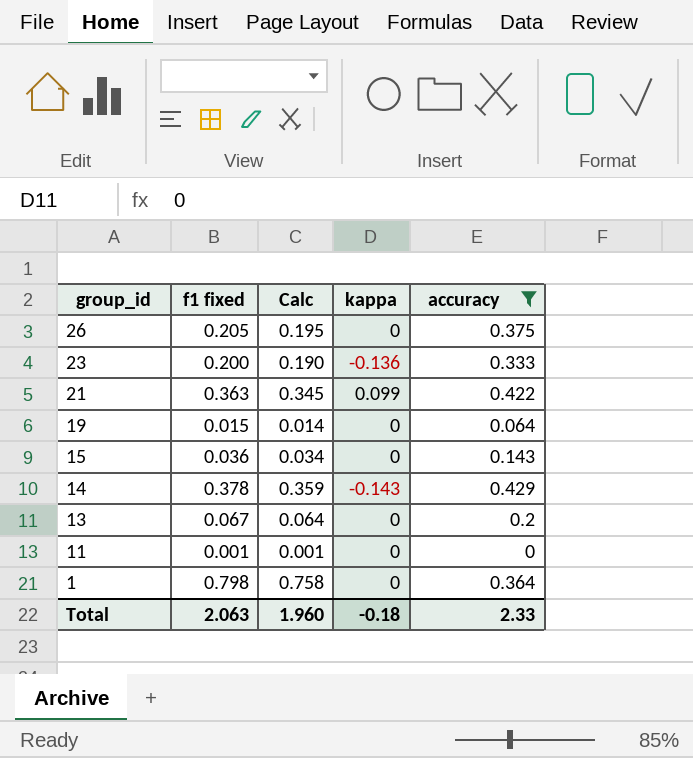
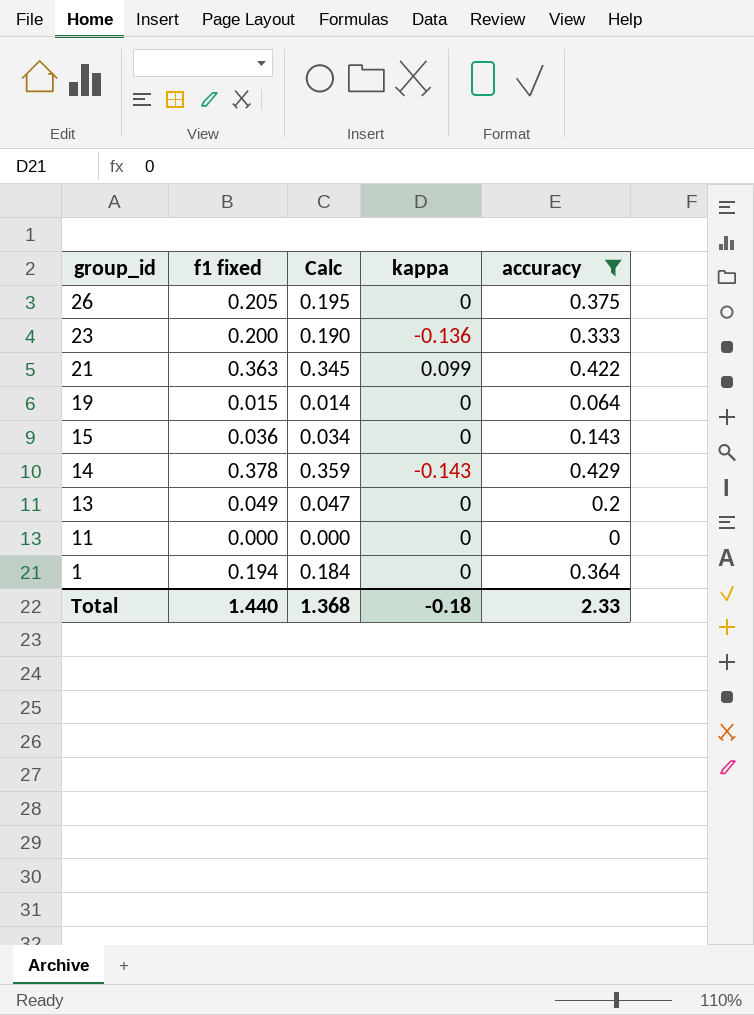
13 | f1 fixed: 0.067 -> 0.049
13 | Calc: 0.064 -> 0.047
11 | f1 fixed: 0.001 -> 0.000
11 | Calc: 0.001 -> 0.000
1 | f1 fixed: 0.798 -> 0.194
1 | Calc: 0.758 -> 0.184
Total | f1 fixed: 2.063 -> 1.440
Total | Calc: 1.960 -> 1.368

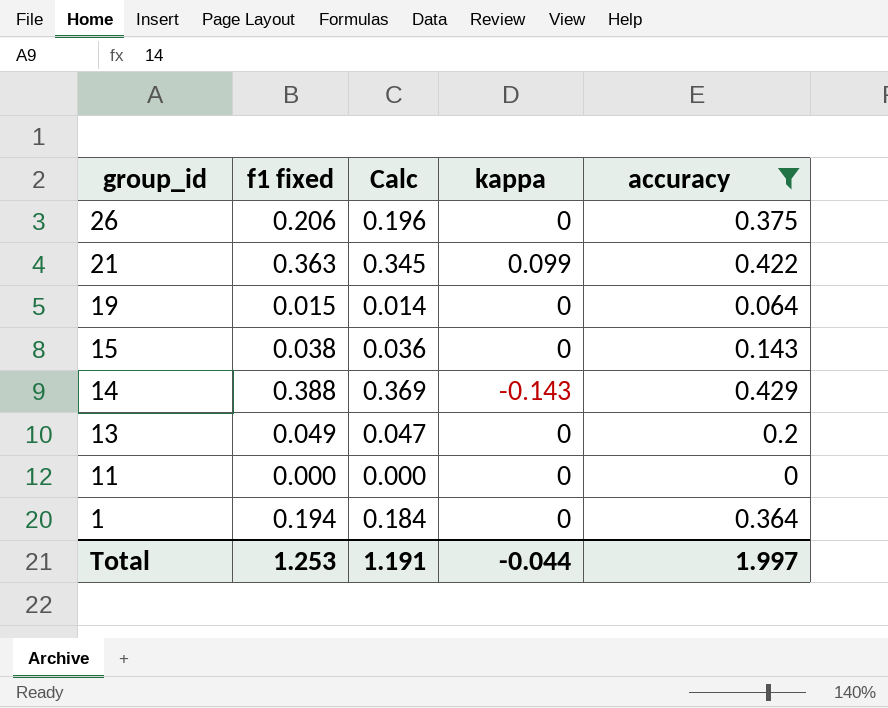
row 23: 0.200 | 0.190 | -0.136 | 0.333 -> none
26 | f1 fixed: 0.205 -> 0.206
26 | Calc: 0.195 -> 0.196
15 | f1 fixed: 0.036 -> 0.038
15 | Calc: 0.034 -> 0.036
14 | f1 fixed: 0.378 -> 0.388
14 | Calc: 0.359 -> 0.369
Total | f1 fixed: 1.440 -> 1.253
Total | Calc: 1.368 -> 1.191
Total | kappa: -0.18 -> -0.044
Total | accuracy: 2.33 -> 1.997

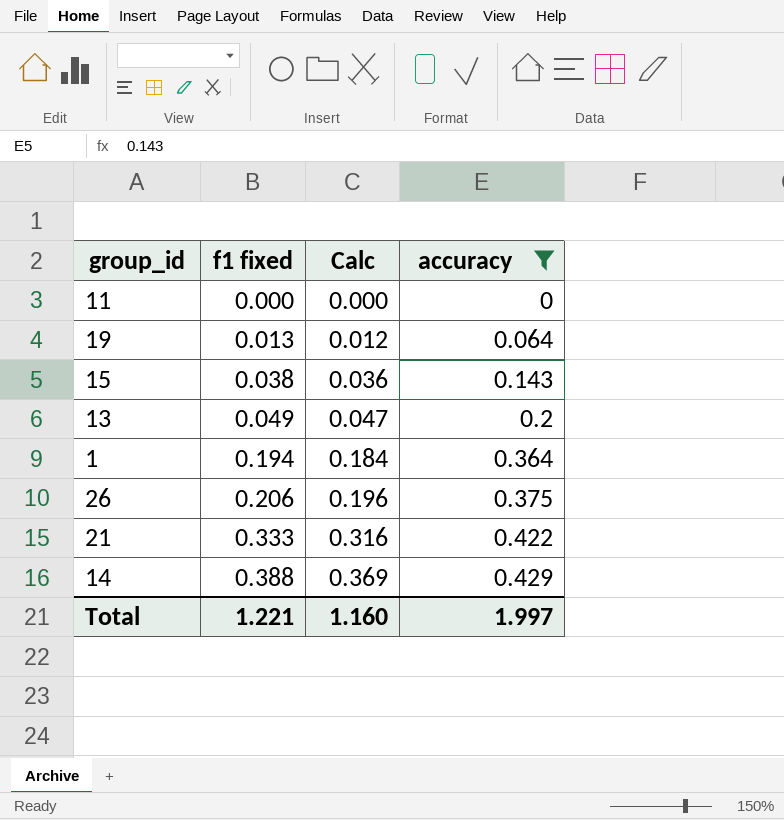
row order: group_id descending -> f1 fixed ascending
column kappa | position: 4 -> none
19 | f1 fixed: 0.015 -> 0.013
19 | Calc: 0.014 -> 0.012
21 | f1 fixed: 0.363 -> 0.333
21 | Calc: 0.345 -> 0.316
Total | f1 fixed: 1.253 -> 1.221
Total | Calc: 1.191 -> 1.160

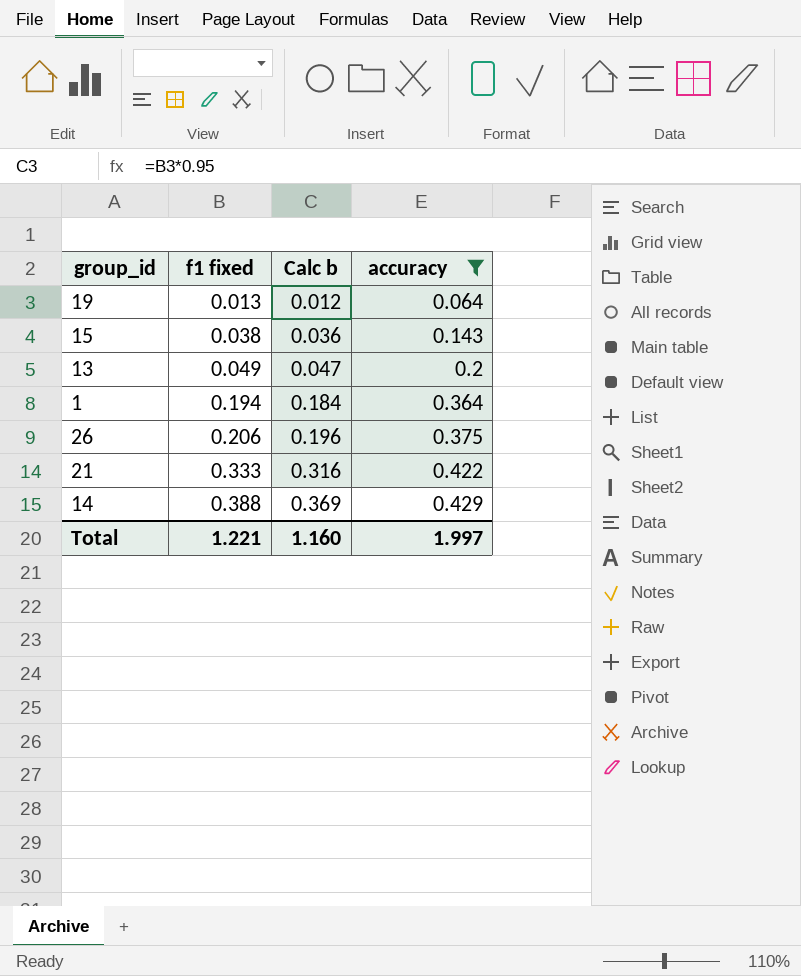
column name: Calc -> Calc b
row 11: 0.000 | 0.000 | 0 -> none

